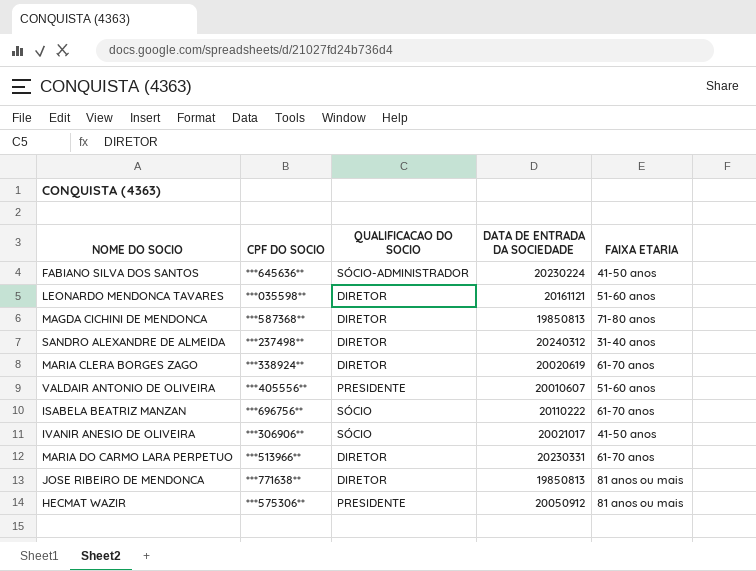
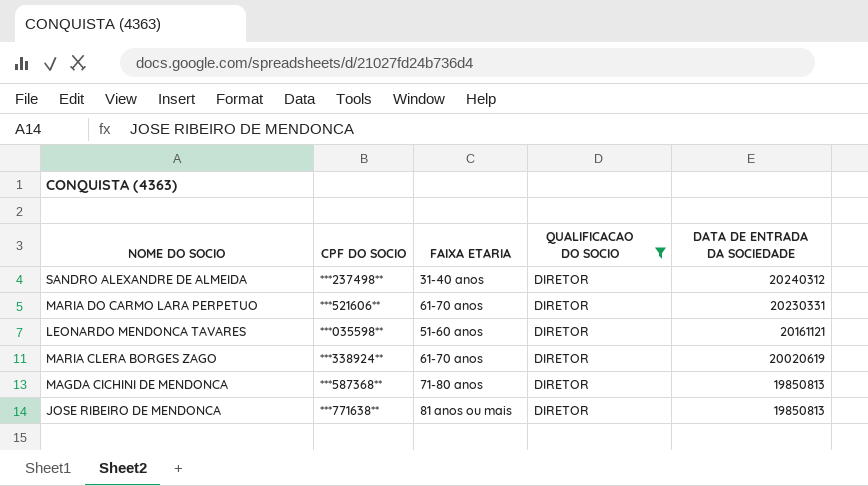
filter: none -> QUALIFICACAO DO SOCIO = DIRETOR
row order: none -> DATA DE ENTRADA DA SOCIEDADE descending
column FAIXA ETARIA | position: 5 -> 3
MARIA DO CARMO LARA PERPETUO | CPF DO SOCIO: ***513966** -> ***521606**

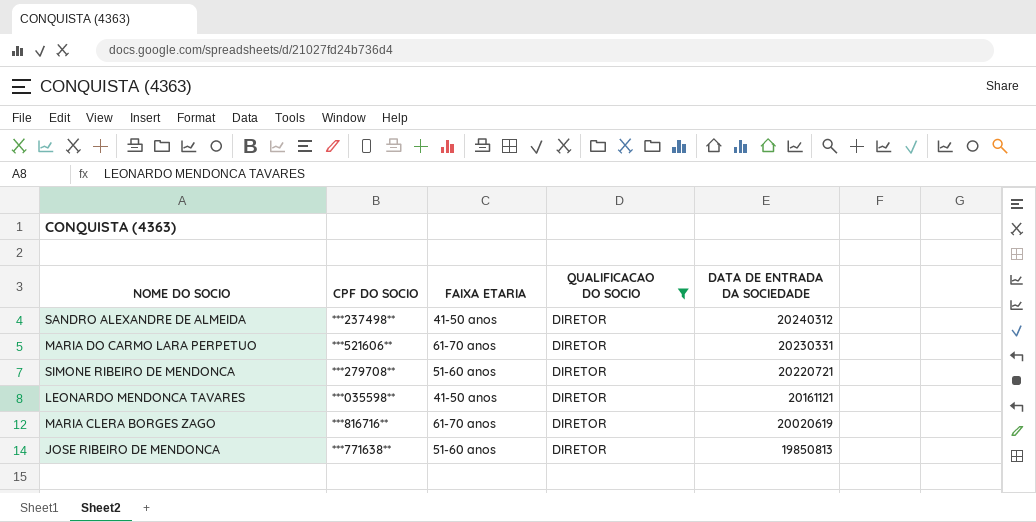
row MAGDA CICHINI DE MENDONCA: ***587368** | 71-80 anos | DIRETOR | 19850813 -> none
SANDRO ALEXANDRE DE ALMEIDA | FAIXA ETARIA: 31-40 anos -> 41-50 anos
row SIMONE RIBEIRO DE MENDONCA: none -> ***279708** | 51-60 anos | DIRETOR | 20220721
LEONARDO MENDONCA TAVARES | FAIXA ETARIA: 51-60 anos -> 41-50 anos
MARIA CLERA BORGES ZAGO | CPF DO SOCIO: ***338924** -> ***816716**
JOSE RIBEIRO DE MENDONCA | FAIXA ETARIA: 81 anos ou mais -> 51-60 anos

